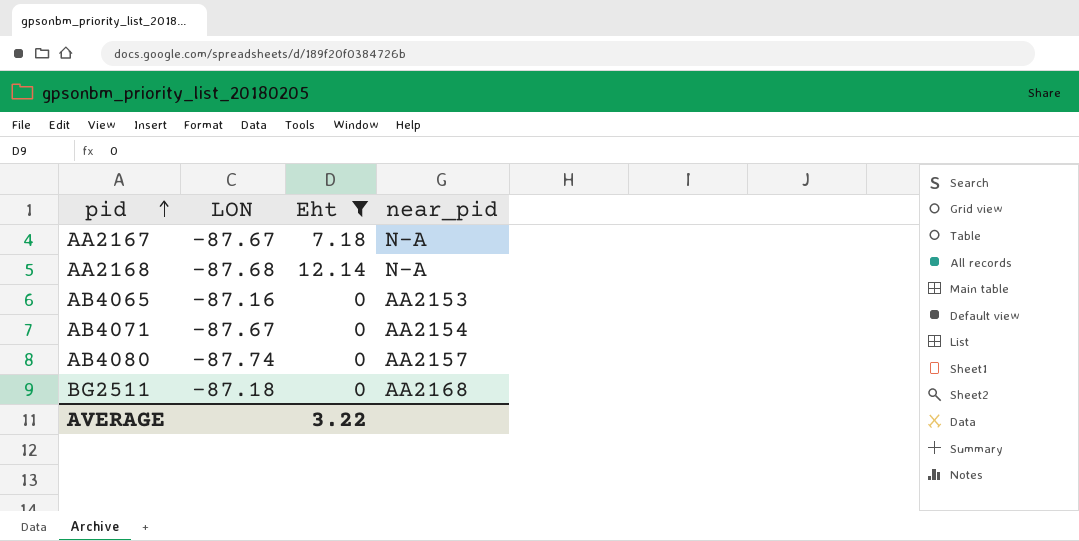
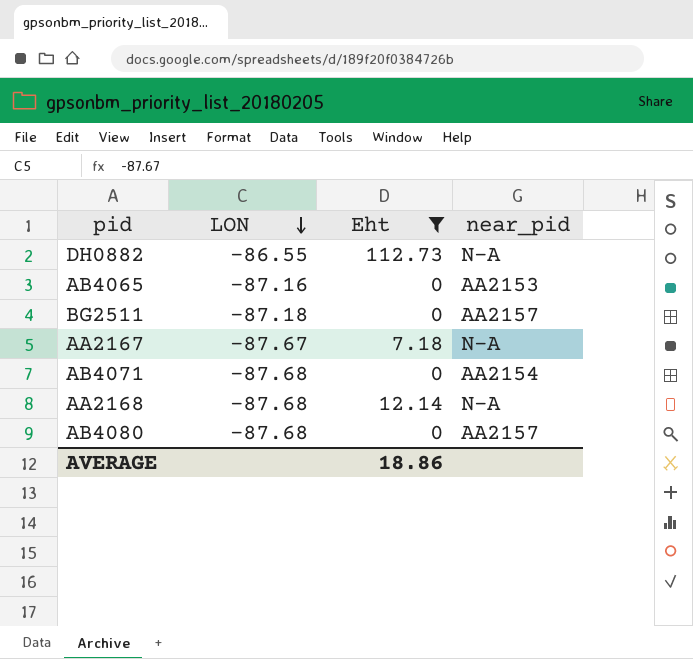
row order: pid ascending -> LON descending
row DH0882: none -> -86.55 | 112.73 | N-A
BG2511 | near_pid: AA2168 -> AA2157
AB4071 | LON: -87.67 -> -87.68
AB4080 | LON: -87.74 -> -87.68
AVERAGE | Eht: 3.22 -> 18.86

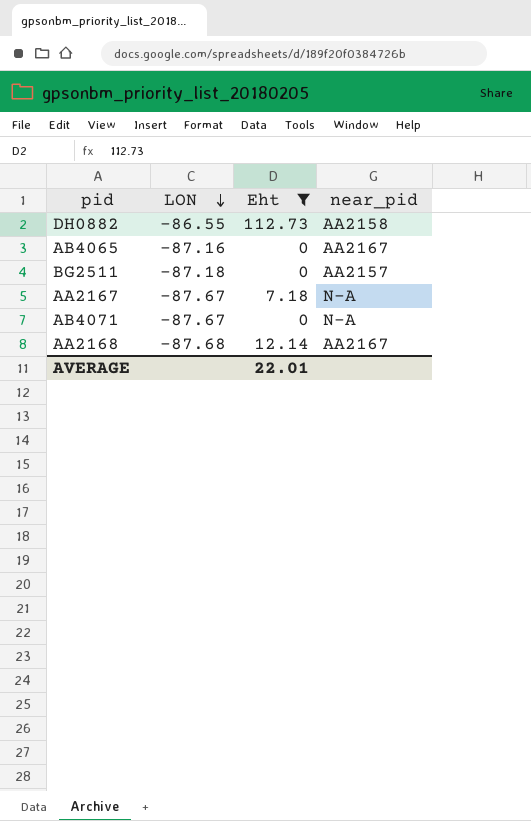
row AB4080: -87.68 | 0 | AA2157 -> none
DH0882 | near_pid: N-A -> AA2158
AB4065 | near_pid: AA2153 -> AA2167
AB4071 | LON: -87.68 -> -87.67
AB4071 | near_pid: AA2154 -> N-A
AA2168 | near_pid: N-A -> AA2167
AVERAGE | Eht: 18.86 -> 22.01

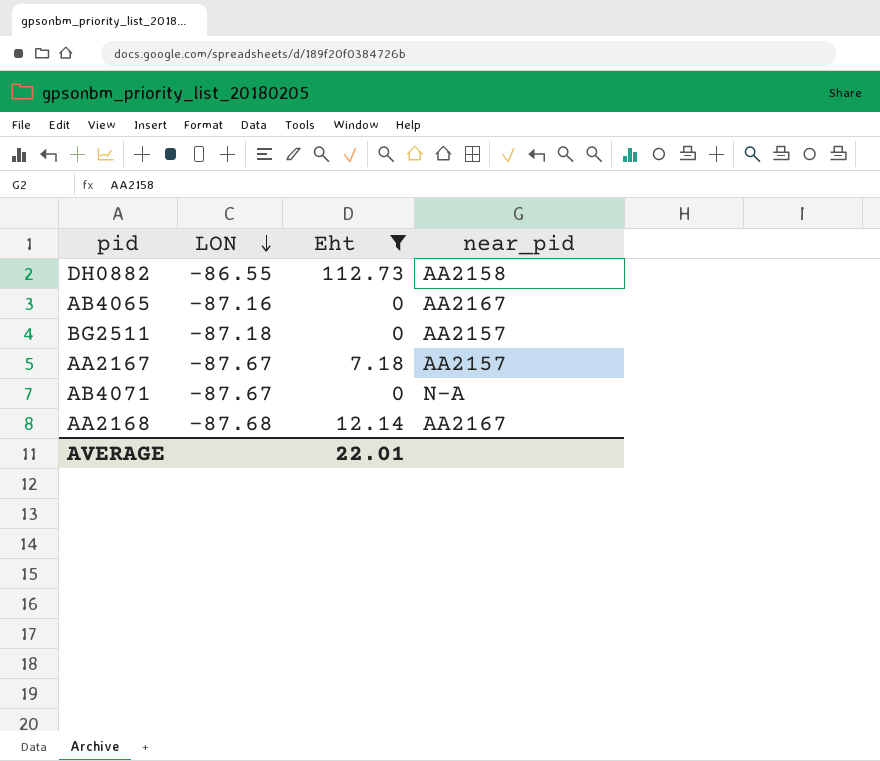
AA2167 | near_pid: N-A -> AA2157

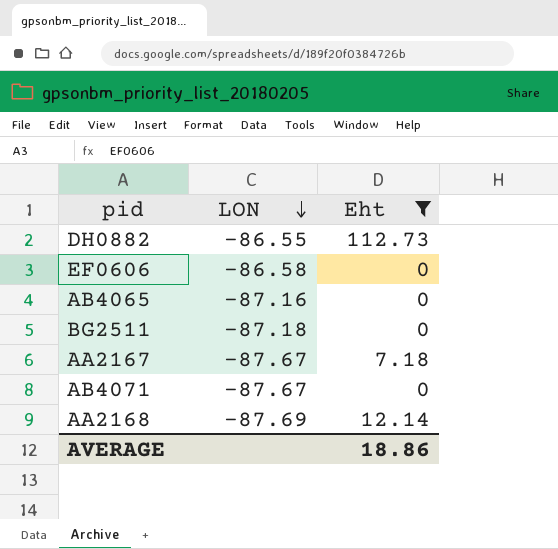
column near_pid | position: 4 -> none
row EF0606: none -> -86.58 | 0
AA2168 | LON: -87.68 -> -87.69
AVERAGE | Eht: 22.01 -> 18.86

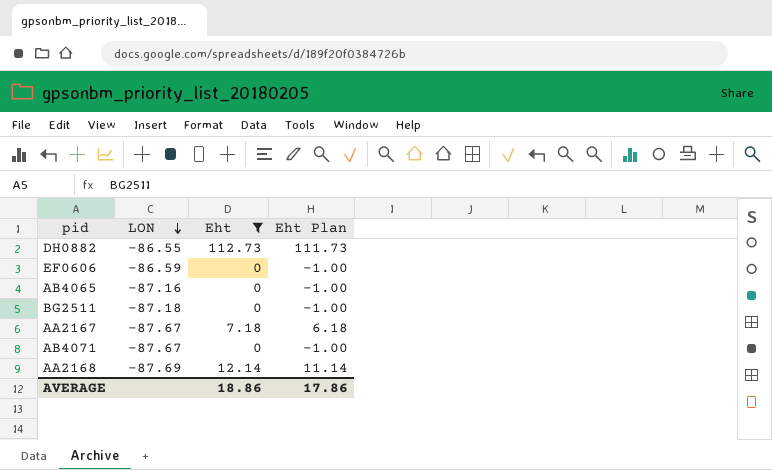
column Eht Plan | formula: none -> [Eht] - 1
EF0606 | LON: -86.58 -> -86.59

